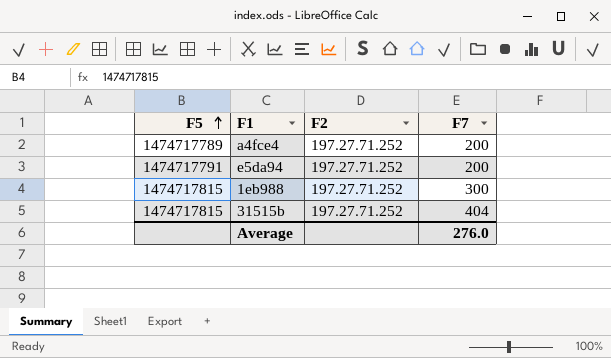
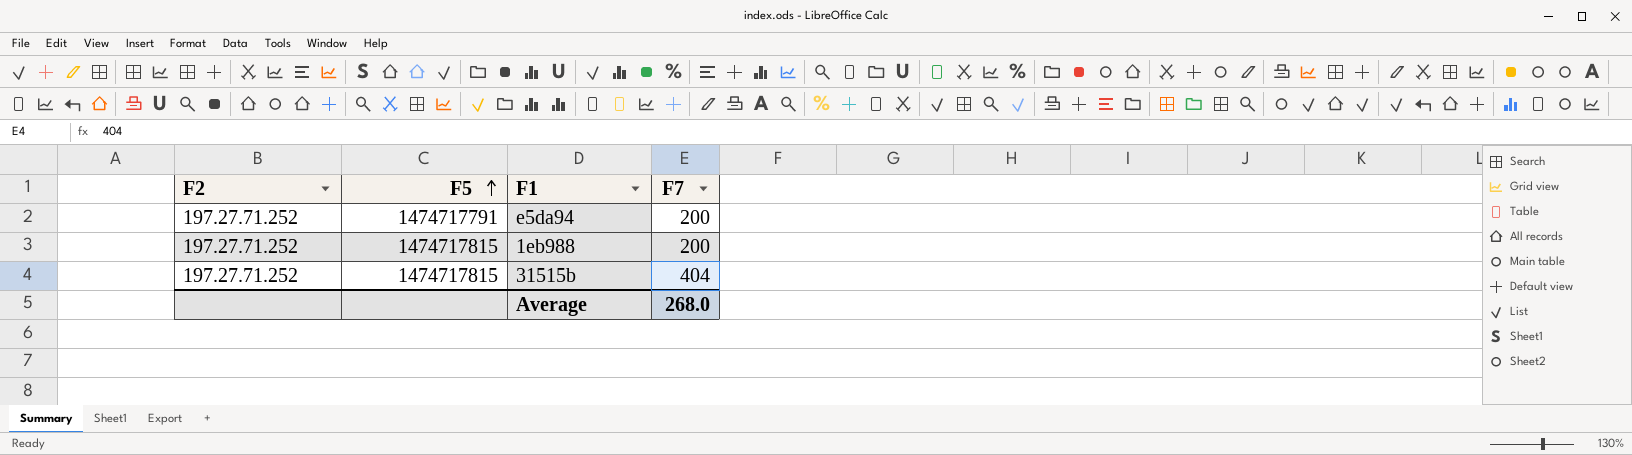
column F2 | position: 3 -> 1
row a4fce4: 1474717789 | 197.27.71.252 | 200 -> none
1eb988 | F7: 300 -> 200
Average | F7: 276.0 -> 268.0

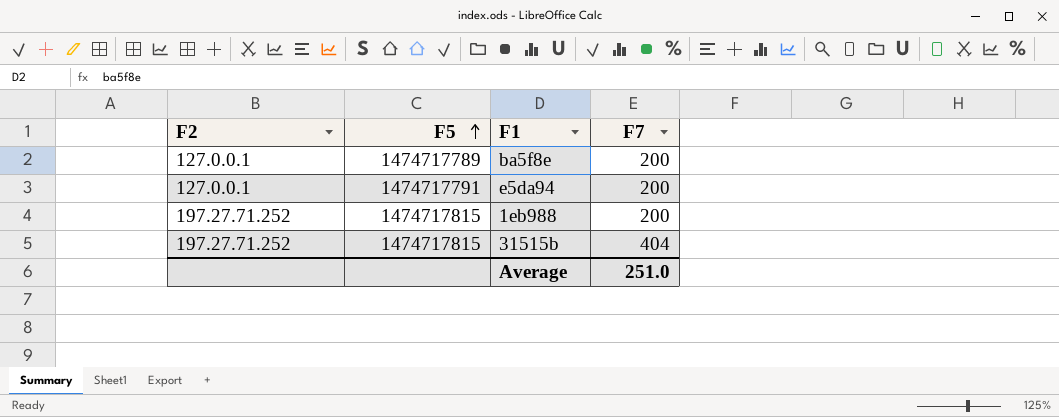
row ba5f8e: none -> 127.0.0.1 | 1474717789 | 200
e5da94 | F2: 197.27.71.252 -> 127.0.0.1
Average | F7: 268.0 -> 251.0

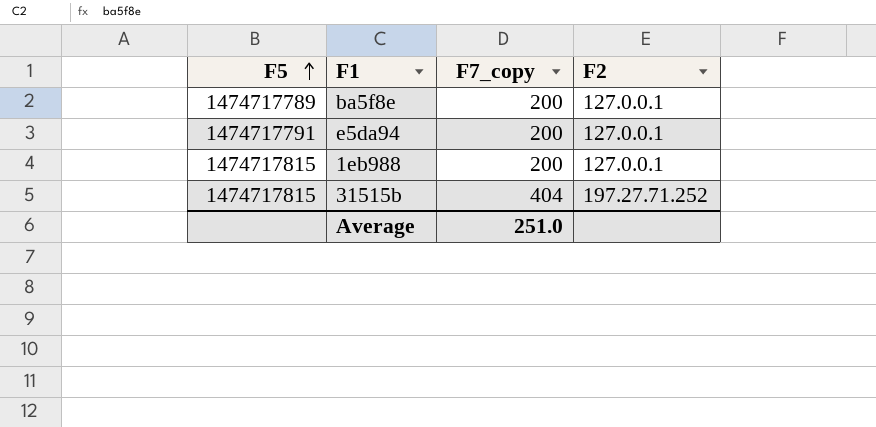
column name: F7 -> F7_copy
column F2 | position: 1 -> 4
1eb988 | F2: 197.27.71.252 -> 127.0.0.1

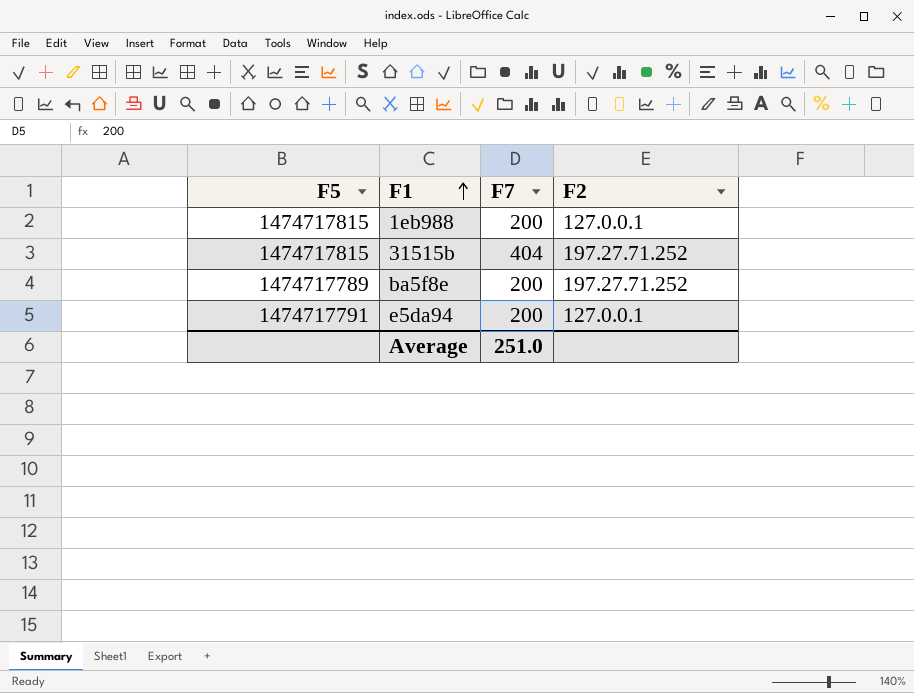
row order: F5 ascending -> F1 ascending
column name: F7_copy -> F7
ba5f8e | F2: 127.0.0.1 -> 197.27.71.252

